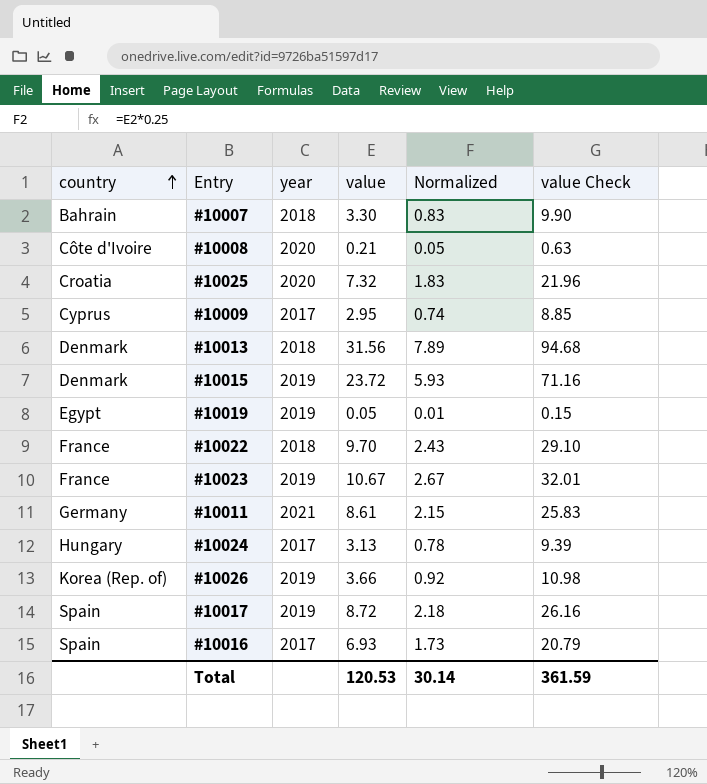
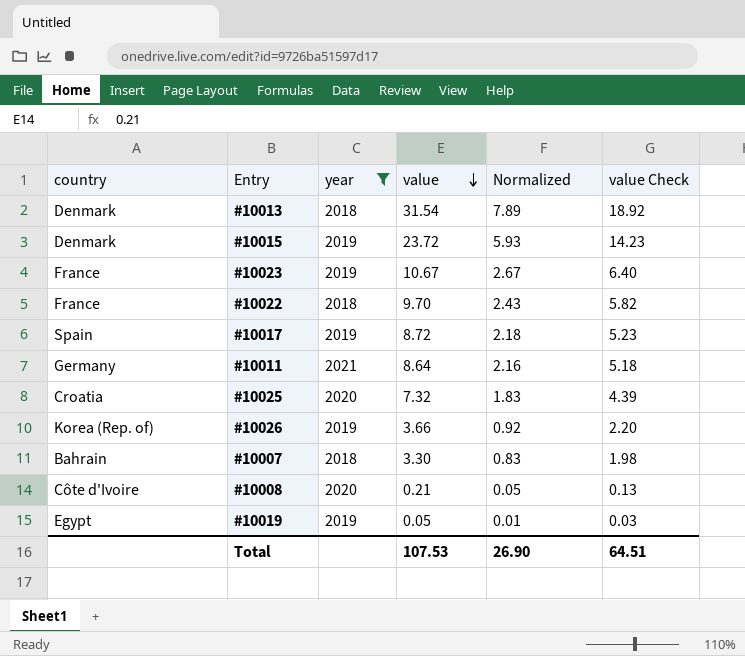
filter: none -> year != 2017
row order: country ascending -> value descending
column value Check | formula: [value] * 3 -> [value] * 0.6
#10013 | value: 31.56 -> 31.54
#10011 | value: 8.61 -> 8.64
#10011 | Normalized: 2.15 -> 2.16
Total | value: 120.53 -> 107.53
Total | Normalized: 30.14 -> 26.90
Total | value Check: 361.59 -> 64.51

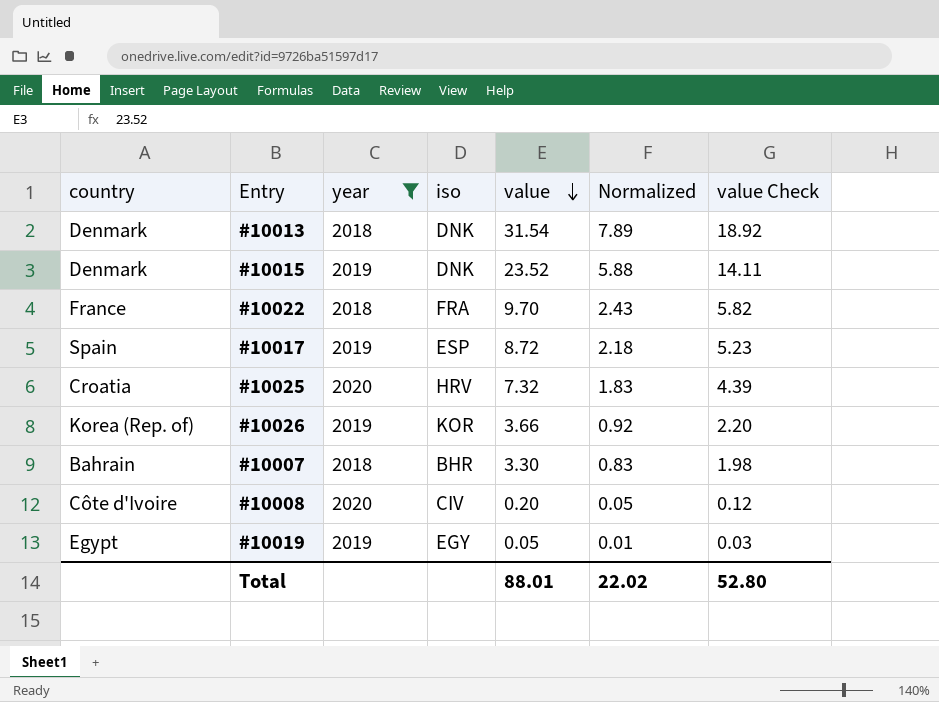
column iso | position: none -> 4
row #10023: France | 2019 | 10.67 | 2.67 | 6.40 -> none
row #10011: Germany | 2021 | 8.64 | 2.16 | 5.18 -> none
#10015 | value: 23.72 -> 23.52
#10015 | Normalized: 5.93 -> 5.88
#10015 | value Check: 14.23 -> 14.11
#10008 | value: 0.21 -> 0.20
#10008 | value Check: 0.13 -> 0.12
Total | value: 107.53 -> 88.01
Total | Normalized: 26.90 -> 22.02
Total | value Check: 64.51 -> 52.80

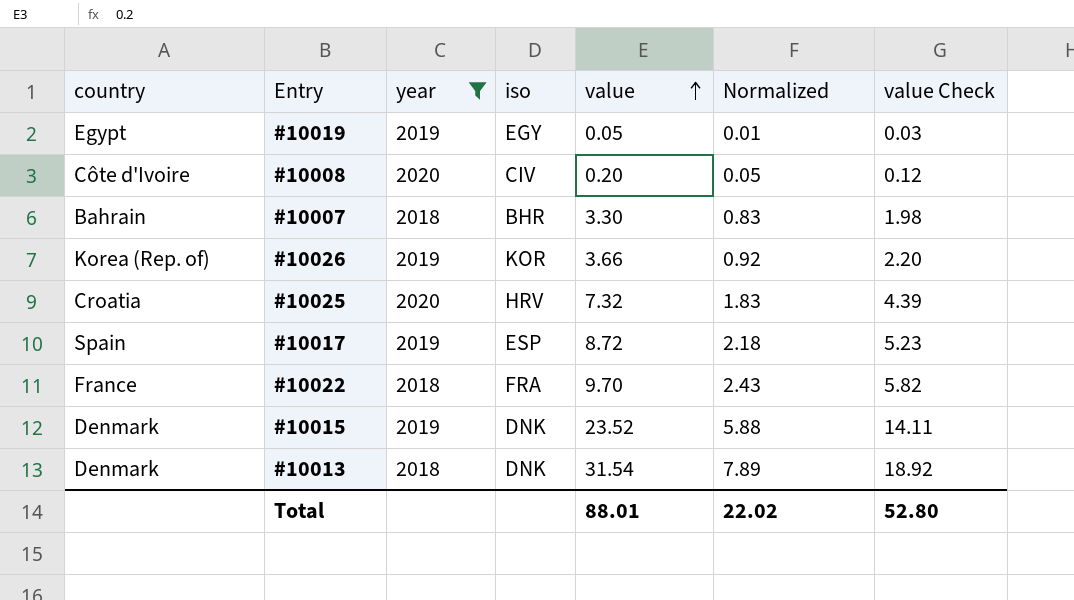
row order: value descending -> value ascending

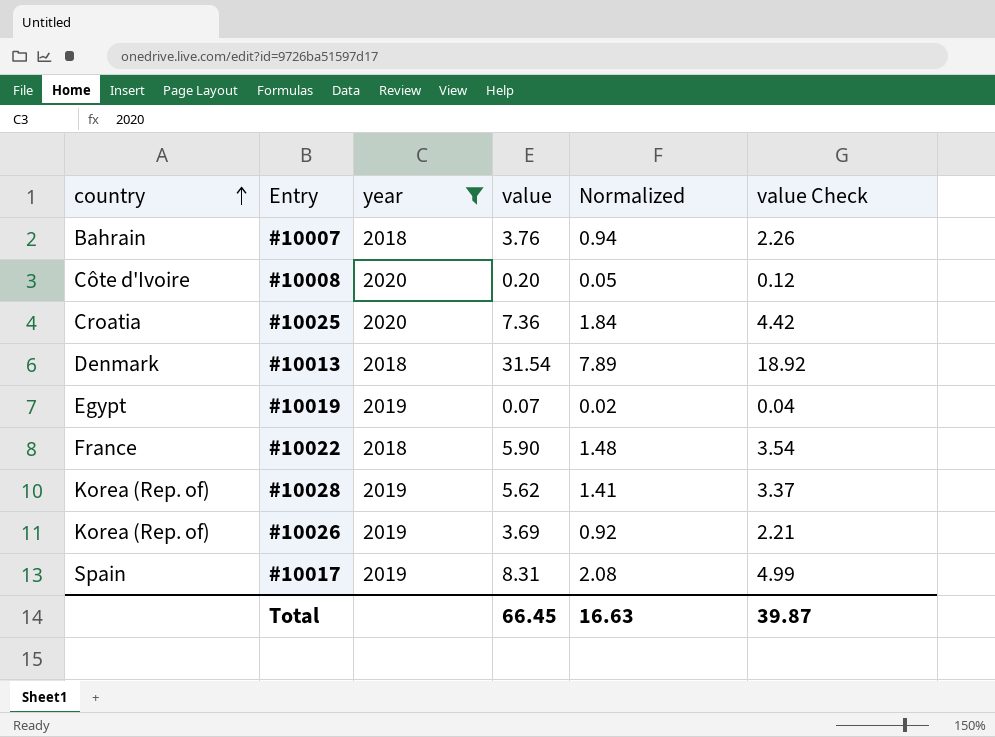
row order: value ascending -> country ascending
column iso | position: 4 -> none
row #10015: Denmark | 2019 | DNK | 23.52 | 5.88 | 14.11 -> none
#10007 | value: 3.30 -> 3.76
#10007 | Normalized: 0.83 -> 0.94
#10007 | value Check: 1.98 -> 2.26
#10025 | value: 7.32 -> 7.36
#10025 | Normalized: 1.83 -> 1.84
#10025 | value Check: 4.39 -> 4.42
#10019 | value: 0.05 -> 0.07
#10019 | Normalized: 0.01 -> 0.02
#10019 | value Check: 0.03 -> 0.04
#10022 | value: 9.70 -> 5.90
#10022 | Normalized: 2.43 -> 1.48
#10022 | value Check: 5.82 -> 3.54
row #10028: none -> Korea (Rep. of) | 2019 | 5.62 | 1.41 | 3.37
#10026 | value: 3.66 -> 3.69
#10026 | value Check: 2.20 -> 2.21
#10017 | value: 8.72 -> 8.31
#10017 | Normalized: 2.18 -> 2.08
#10017 | value Check: 5.23 -> 4.99
Total | value: 88.01 -> 66.45
Total | Normalized: 22.02 -> 16.63
Total | value Check: 52.80 -> 39.87

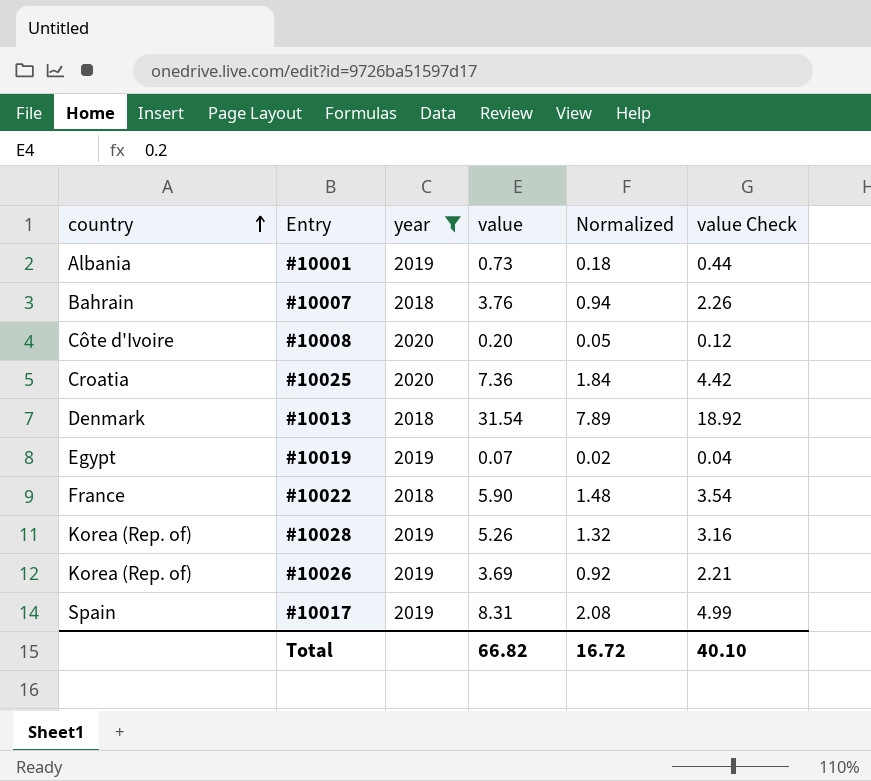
row #10001: none -> Albania | 2019 | 0.73 | 0.18 | 0.44
#10028 | value: 5.62 -> 5.26
#10028 | Normalized: 1.41 -> 1.32
#10028 | value Check: 3.37 -> 3.16
Total | value: 66.45 -> 66.82
Total | Normalized: 16.63 -> 16.72
Total | value Check: 39.87 -> 40.10

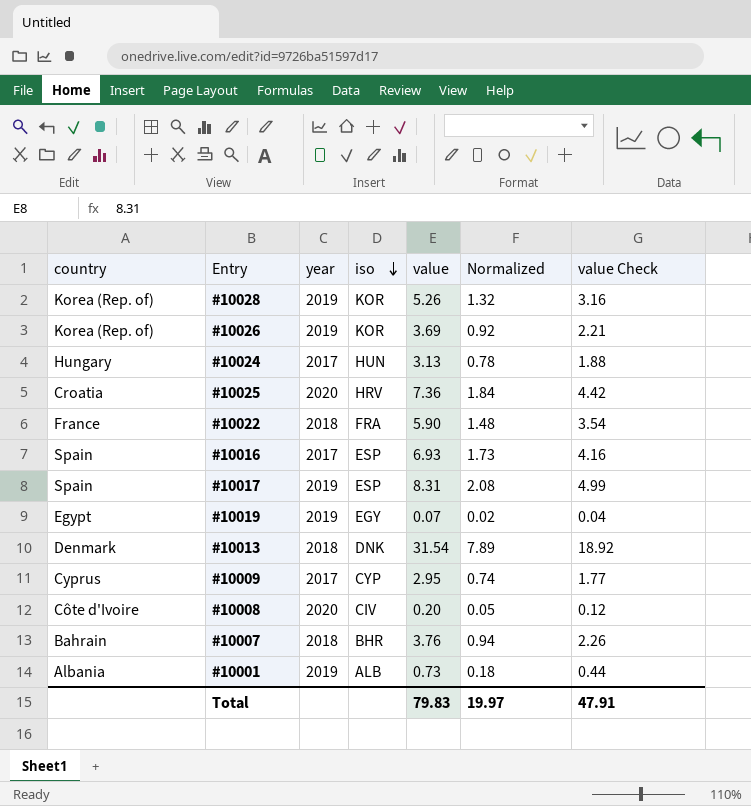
filter: year != 2017 -> none
row order: country ascending -> iso descending
column iso | position: none -> 4
Total | value: 66.82 -> 79.83
Total | Normalized: 16.72 -> 19.97
Total | value Check: 40.10 -> 47.91

